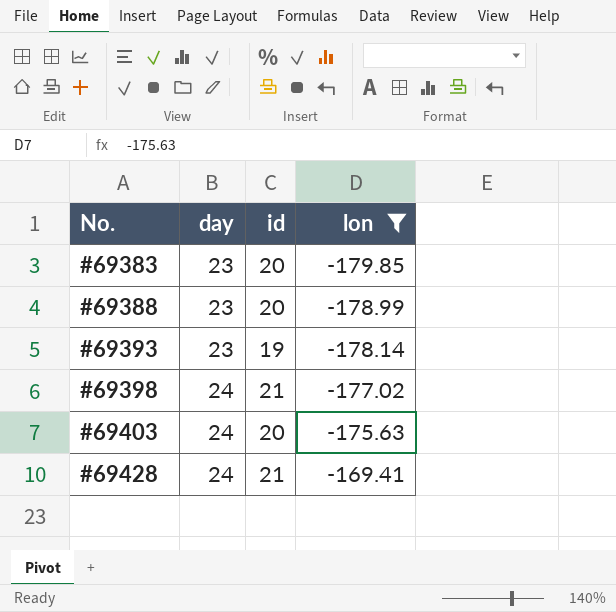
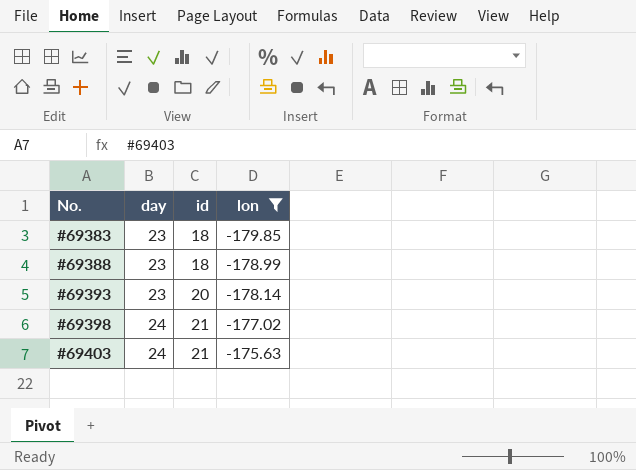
row #69428: 24 | 21 | -169.41 -> none
#69383 | id: 20 -> 18
#69388 | id: 20 -> 18
#69393 | id: 19 -> 20
#69403 | id: 20 -> 21

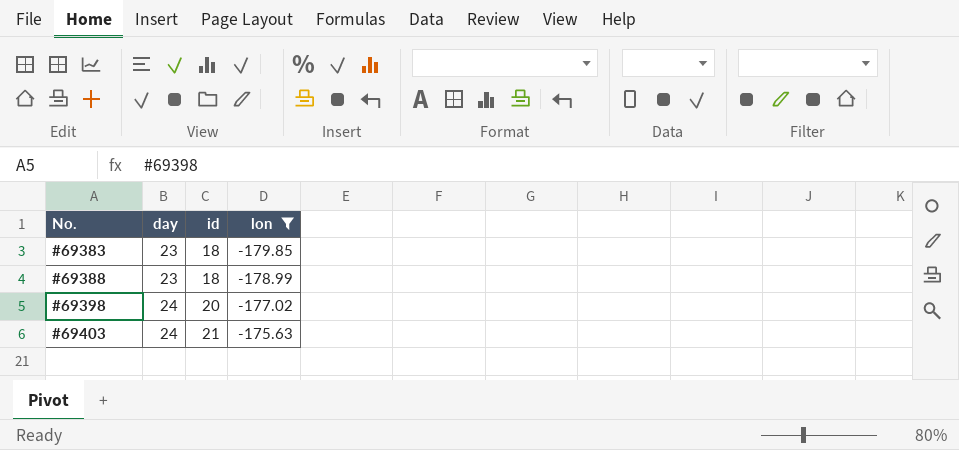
row #69393: 23 | 20 | -178.14 -> none
#69398 | id: 21 -> 20

